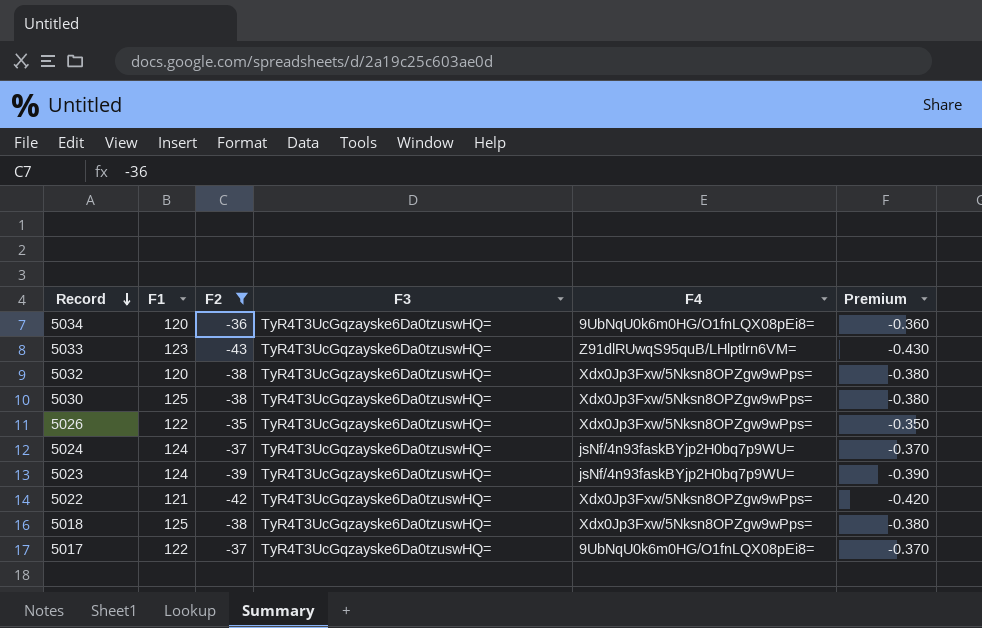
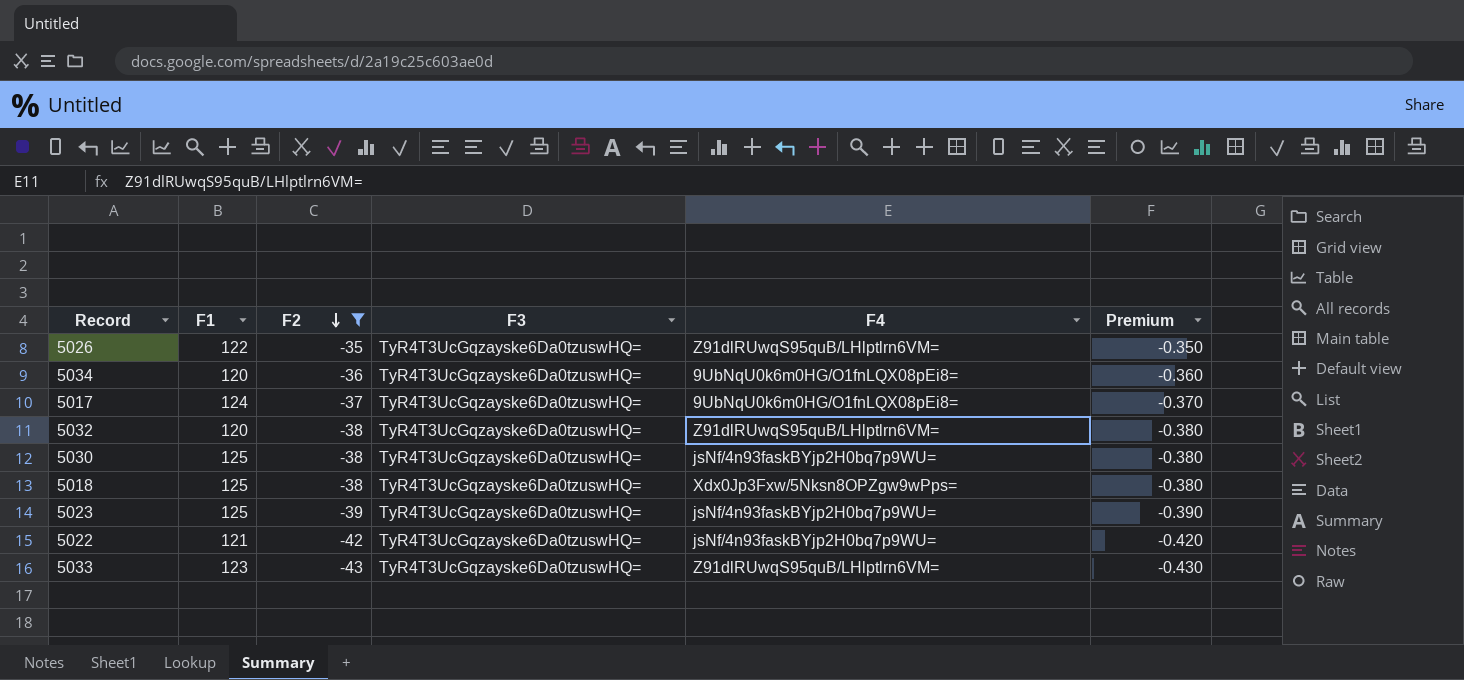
row order: Record descending -> F2 descending
row 5024: 124 | -37 | TyR4T3UcGqzayske6Da0tzuswHQ= | jsNf/4n93faskBYjp2H0bq7p9WU= | -0.370 -> none
5026 | F4: Xdx0Jp3Fxw/5Nksn8OPZgw9wPps= -> Z91dlRUwqS95quB/LHlptlrn6VM=
5017 | F1: 122 -> 124
5032 | F4: Xdx0Jp3Fxw/5Nksn8OPZgw9wPps= -> Z91dlRUwqS95quB/LHlptlrn6VM=
5030 | F4: Xdx0Jp3Fxw/5Nksn8OPZgw9wPps= -> jsNf/4n93faskBYjp2H0bq7p9WU=
5023 | F1: 124 -> 125
5022 | F4: Xdx0Jp3Fxw/5Nksn8OPZgw9wPps= -> jsNf/4n93faskBYjp2H0bq7p9WU=

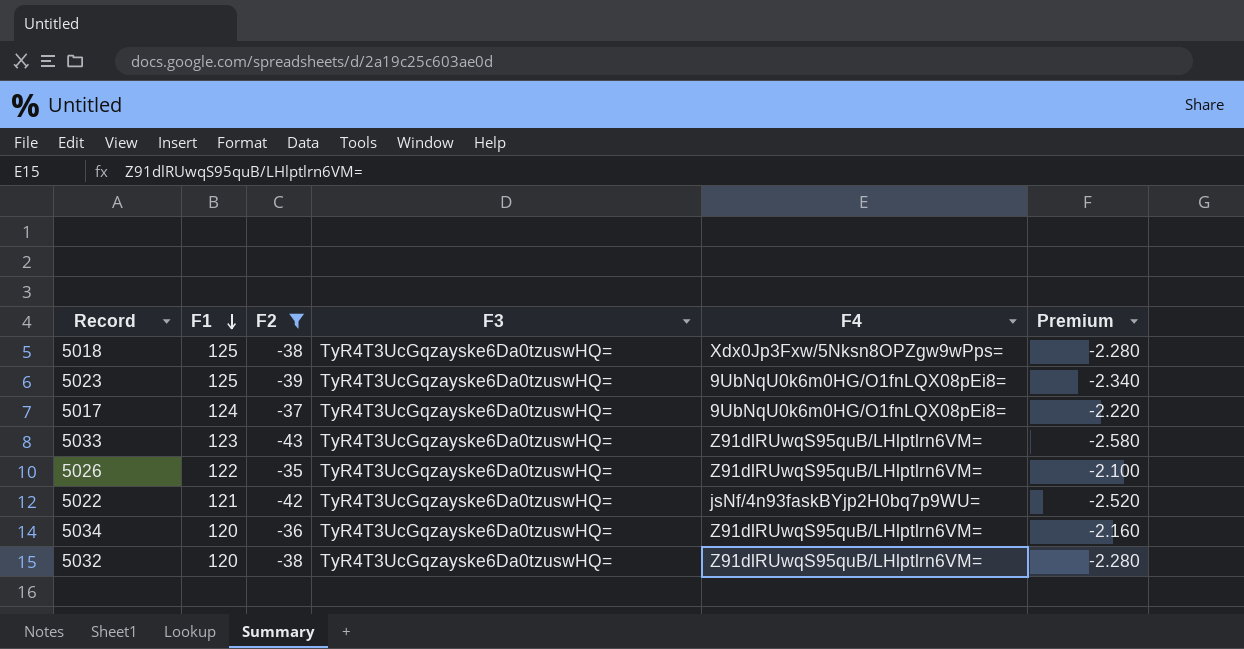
row order: F2 descending -> F1 descending
column Premium | formula: [F2] * 0.01 -> [F2] * 0.06
row 5030: 125 | -38 | TyR4T3UcGqzayske6Da0tzuswHQ= | jsNf/4n93faskBYjp2H0bq7p9WU= | -0.380 -> none
5023 | F4: jsNf/4n93faskBYjp2H0bq7p9WU= -> 9UbNqU0k6m0HG/O1fnLQX08pEi8=
5034 | F4: 9UbNqU0k6m0HG/O1fnLQX08pEi8= -> Z91dlRUwqS95quB/LHlptlrn6VM=

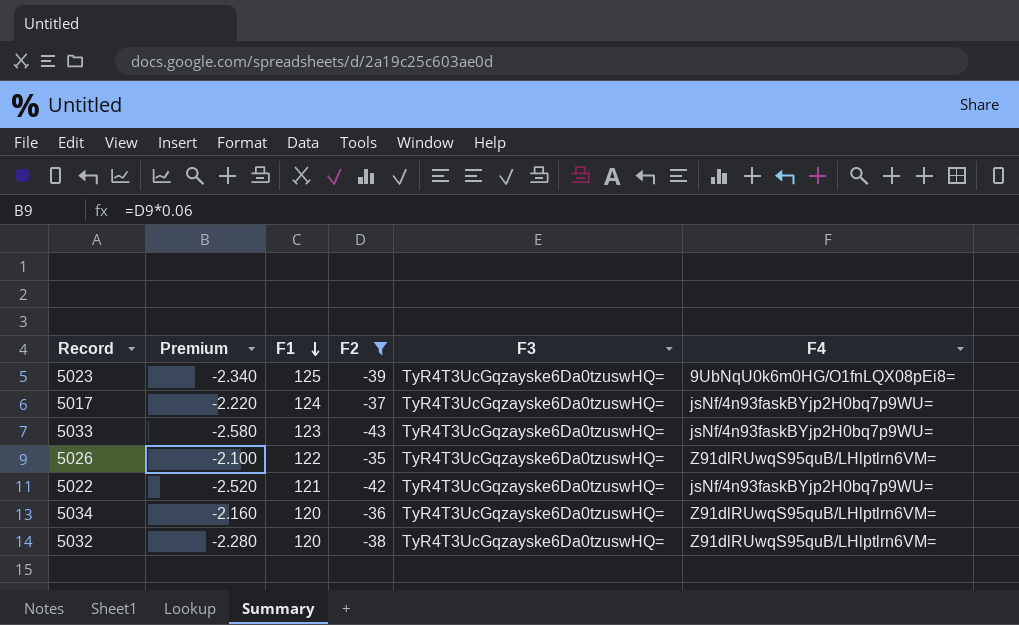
column Premium | position: 6 -> 2
row 5018: 125 | -38 | TyR4T3UcGqzayske6Da0tzuswHQ= | Xdx0Jp3Fxw/5Nksn8OPZgw9wPps= | -2.280 -> none
5017 | F4: 9UbNqU0k6m0HG/O1fnLQX08pEi8= -> jsNf/4n93faskBYjp2H0bq7p9WU=
5033 | F4: Z91dlRUwqS95quB/LHlptlrn6VM= -> jsNf/4n93faskBYjp2H0bq7p9WU=

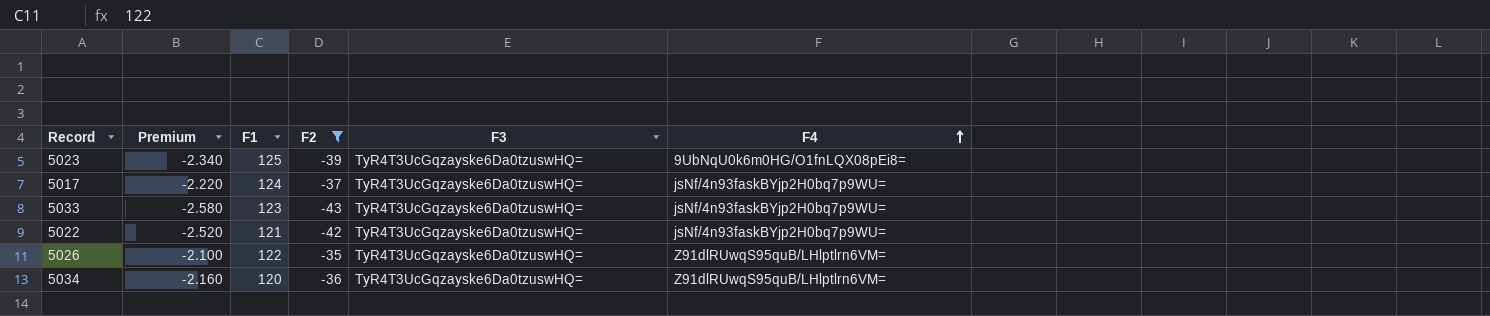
row order: F1 descending -> F4 ascending
row 5032: -2.280 | 120 | -38 | TyR4T3UcGqzayske6Da0tzuswHQ= | Z91dlRUwqS95quB/LHlptlrn6VM= -> none

